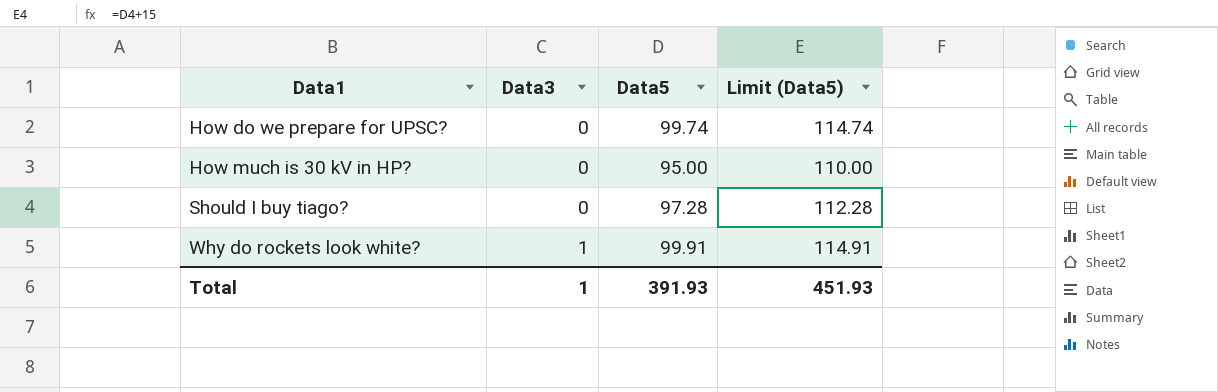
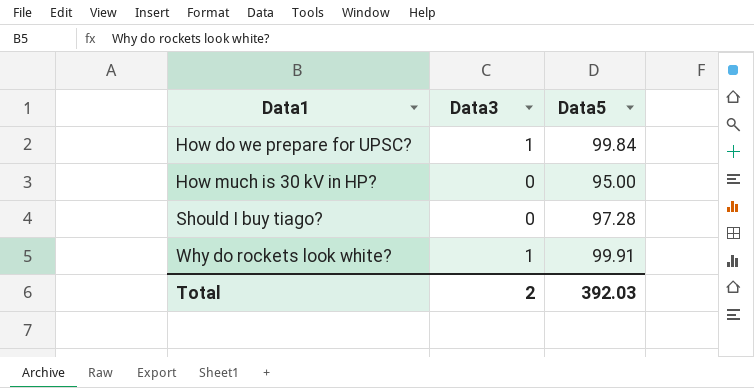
column Limit (Data5) | formula: [Data5] + 15 -> none
How do we prepare for UPSC? | Data3: 0 -> 1
How do we prepare for UPSC? | Data5: 99.74 -> 99.84
Total | Data3: 1 -> 2
Total | Data5: 391.93 -> 392.03

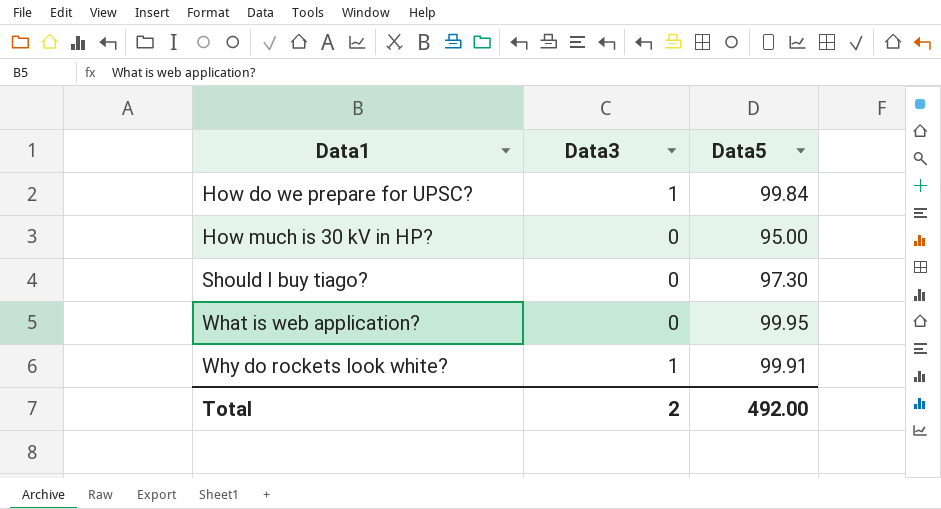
Should I buy tiago? | Data5: 97.28 -> 97.30
row What is web application?: none -> 0 | 99.95
Total | Data5: 392.03 -> 492.00

